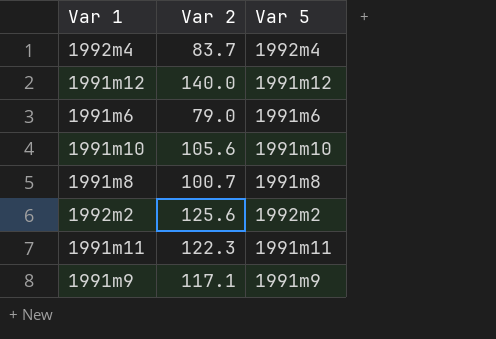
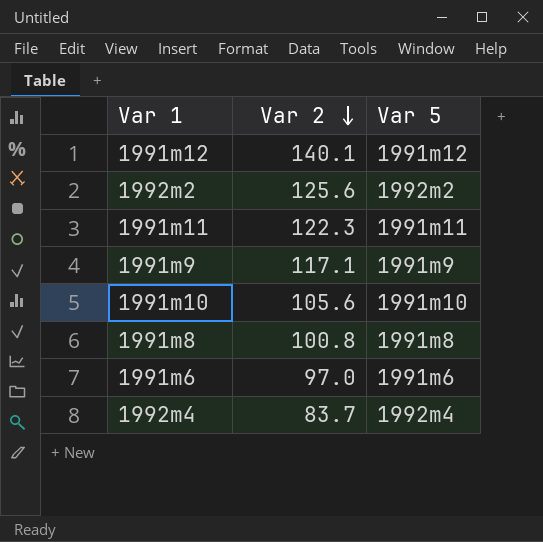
row order: none -> Var 2 descending
1991m12 | Var 2: 140.0 -> 140.1
1991m8 | Var 2: 100.7 -> 100.8
1991m6 | Var 2: 79.0 -> 97.0

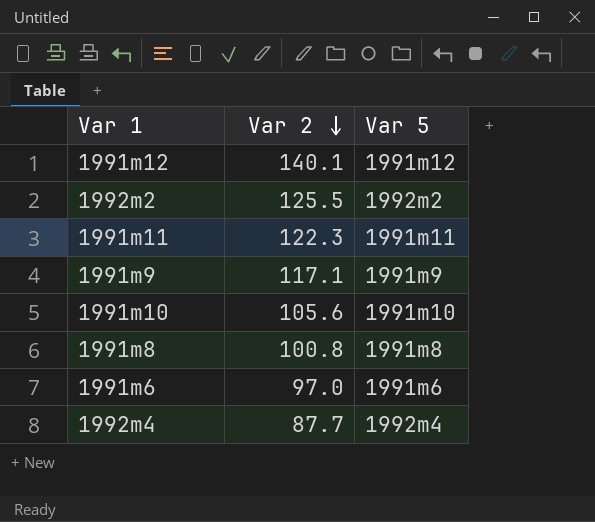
1992m2 | Var 2: 125.6 -> 125.5
1992m4 | Var 2: 83.7 -> 87.7

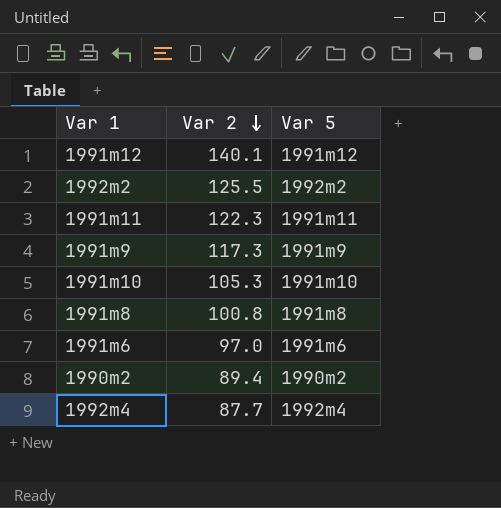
1991m9 | Var 2: 117.1 -> 117.3
1991m10 | Var 2: 105.6 -> 105.3
row 1990m2: none -> 89.4 | 1990m2

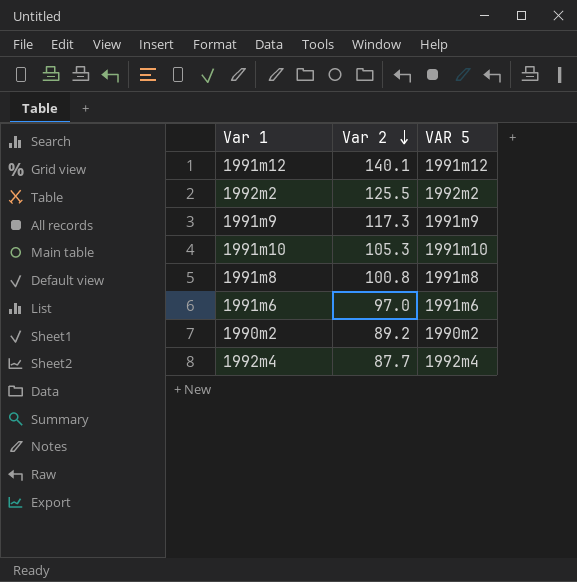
column name: Var 5 -> VAR 5
row 1991m11: 122.3 | 1991m11 -> none
1990m2 | Var 2: 89.4 -> 89.2

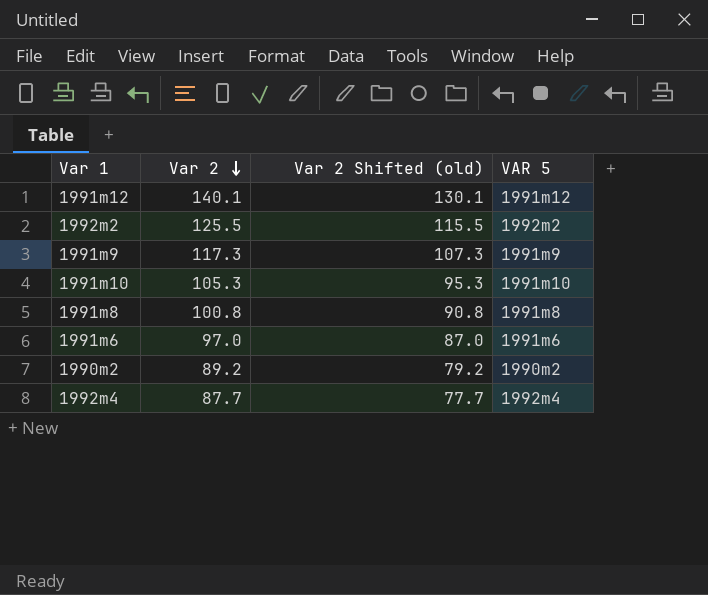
column Var 2 Shifted (old) | formula: none -> [Var 2] - 10

